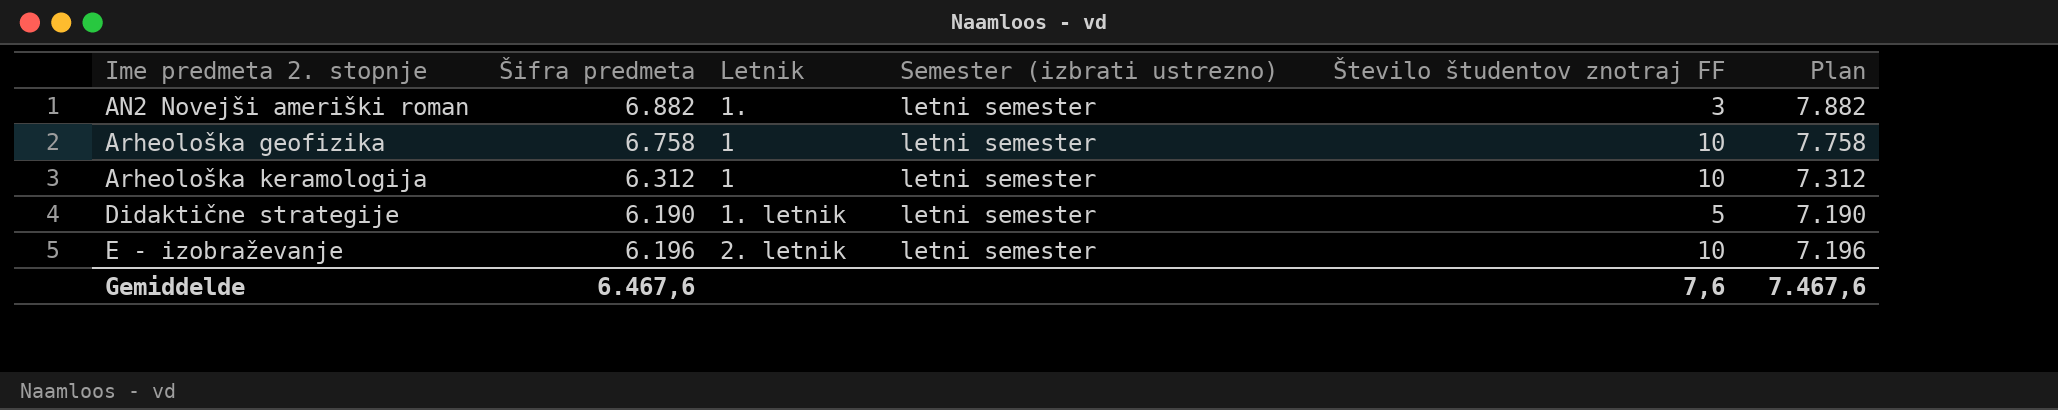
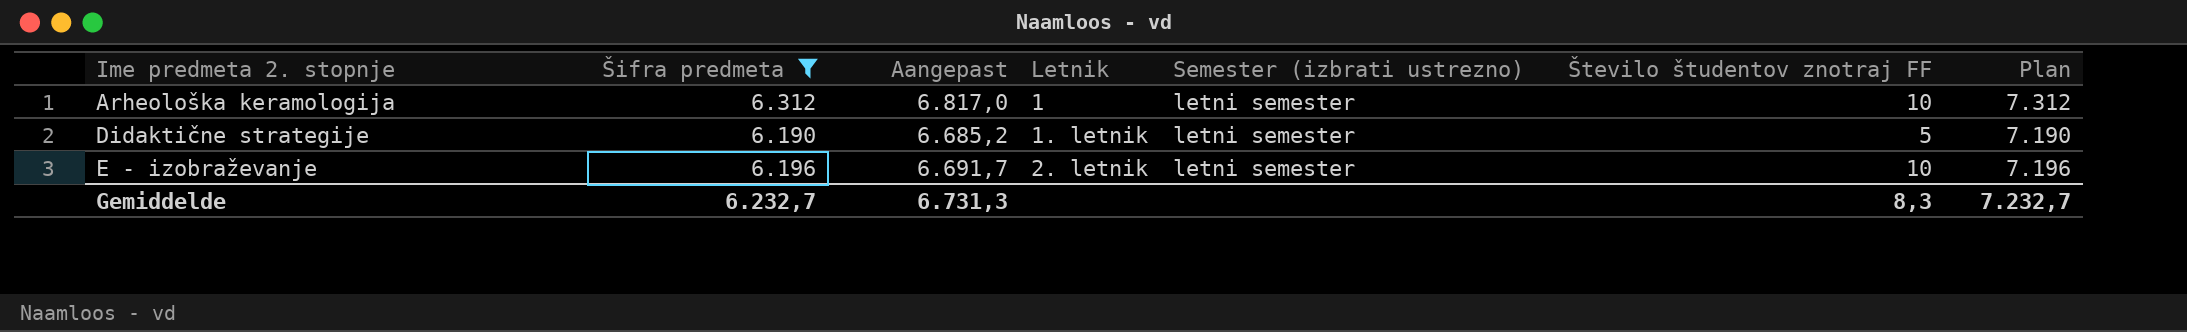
filter: none -> Šifra predmeta <= 6.312
column Aangepast | formula: none -> [Šifra predmeta] * 1,08
Gemiddelde | Šifra predmeta: 6.467,6 -> 6.232,7
Gemiddelde | Število študentov znotraj FF: 7,6 -> 8,3
Gemiddelde | Plan: 7.467,6 -> 7.232,7

